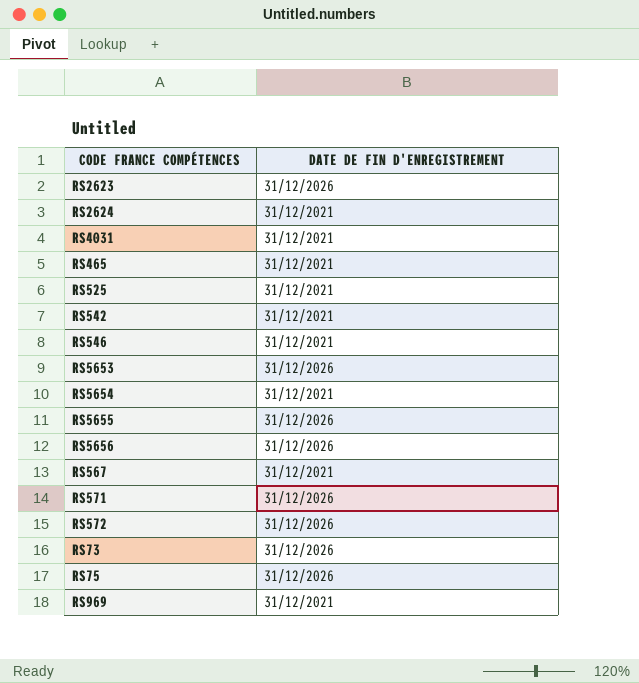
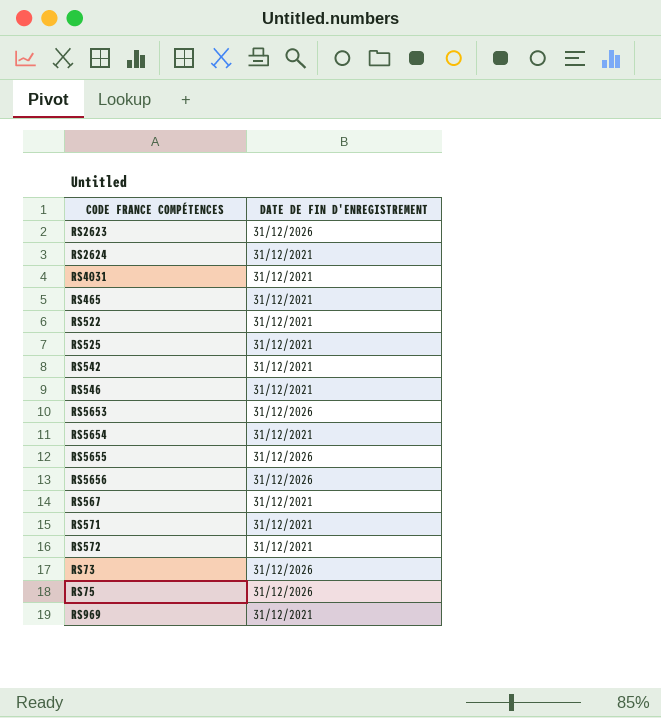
row RS522: none -> 31/12/2021
RS571 | DATE DE FIN D'ENREGISTREMENT: 31/12/2026 -> 31/12/2021
RS572 | DATE DE FIN D'ENREGISTREMENT: 31/12/2026 -> 31/12/2021

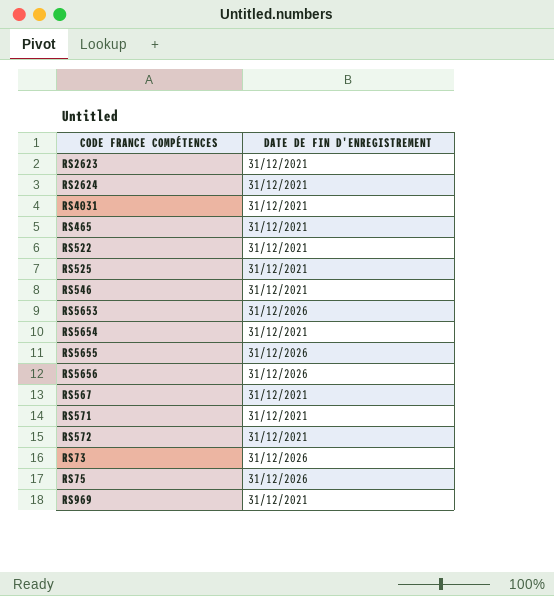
row RS542: 31/12/2021 -> none
RS2623 | DATE DE FIN D'ENREGISTREMENT: 31/12/2026 -> 31/12/2021

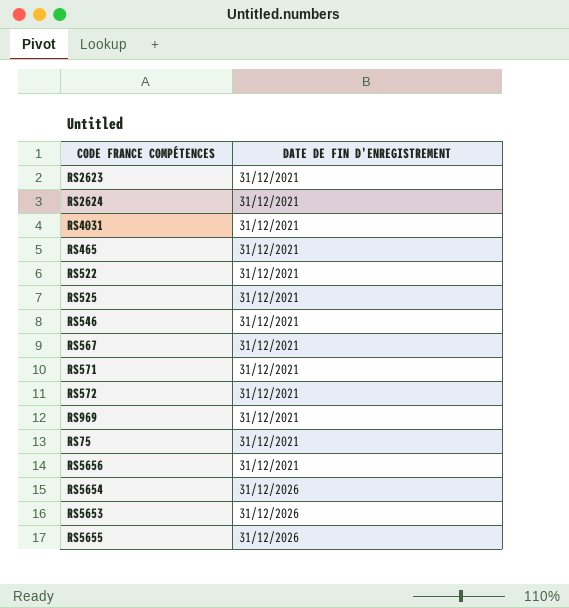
row order: none -> DATE DE FIN D'ENREGISTREMENT ascending
row RS73: 31/12/2026 -> none
RS75 | DATE DE FIN D'ENREGISTREMENT: 31/12/2026 -> 31/12/2021
RS5656 | DATE DE FIN D'ENREGISTREMENT: 31/12/2026 -> 31/12/2021
RS5654 | DATE DE FIN D'ENREGISTREMENT: 31/12/2021 -> 31/12/2026

